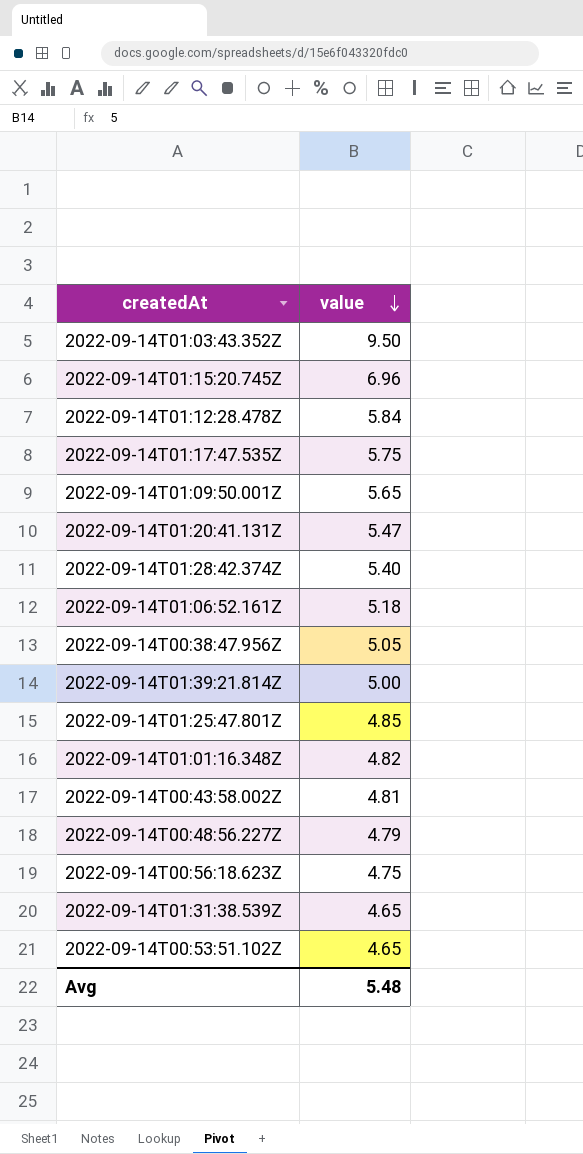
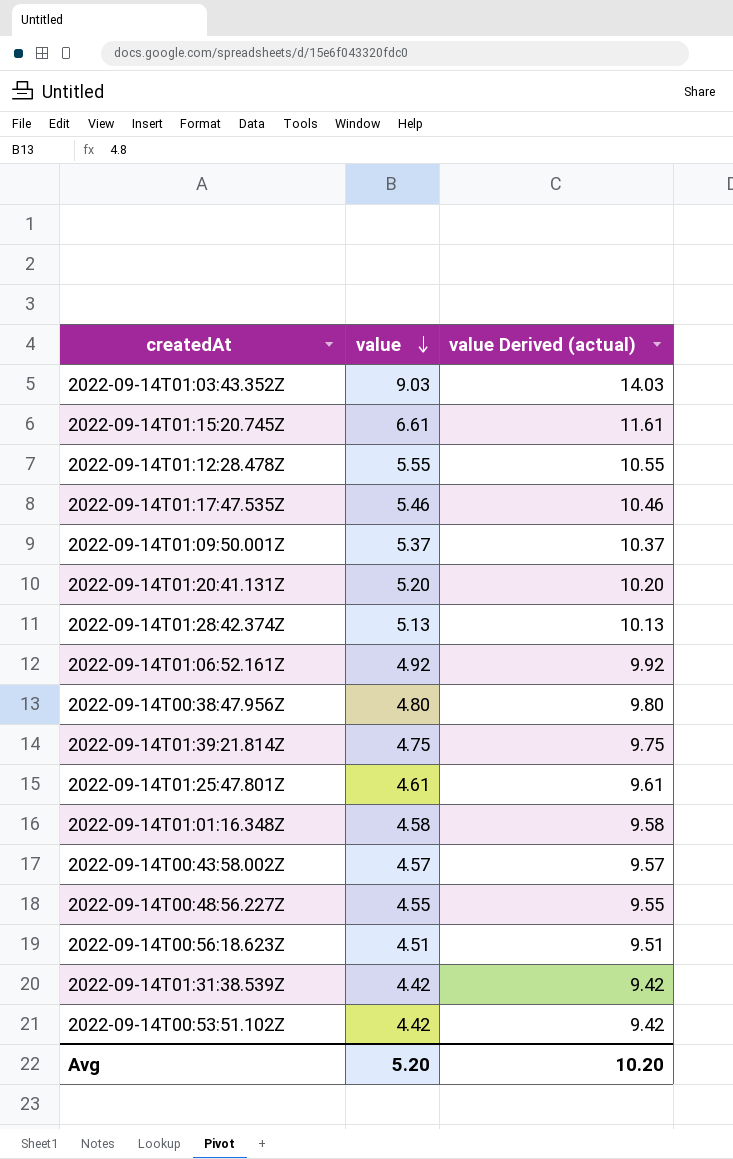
column value Derived (actual) | formula: none -> [value] + 5
2022-09-14T01:03:43.352Z | value: 9.50 -> 9.03
2022-09-14T01:15:20.745Z | value: 6.96 -> 6.61
2022-09-14T01:12:28.478Z | value: 5.84 -> 5.55
2022-09-14T01:17:47.535Z | value: 5.75 -> 5.46
2022-09-14T01:09:50.001Z | value: 5.65 -> 5.37
2022-09-14T01:20:41.131Z | value: 5.47 -> 5.20
2022-09-14T01:28:42.374Z | value: 5.40 -> 5.13
2022-09-14T01:06:52.161Z | value: 5.18 -> 4.92
2022-09-14T00:38:47.956Z | value: 5.05 -> 4.80
2022-09-14T01:39:21.814Z | value: 5.00 -> 4.75
2022-09-14T01:25:47.801Z | value: 4.85 -> 4.61
2022-09-14T01:01:16.348Z | value: 4.82 -> 4.58
2022-09-14T00:43:58.002Z | value: 4.81 -> 4.57
2022-09-14T00:48:56.227Z | value: 4.79 -> 4.55
2022-09-14T00:56:18.623Z | value: 4.75 -> 4.51
2022-09-14T01:31:38.539Z | value: 4.65 -> 4.42
2022-09-14T00:53:51.102Z | value: 4.65 -> 4.42
Avg | value: 5.48 -> 5.20

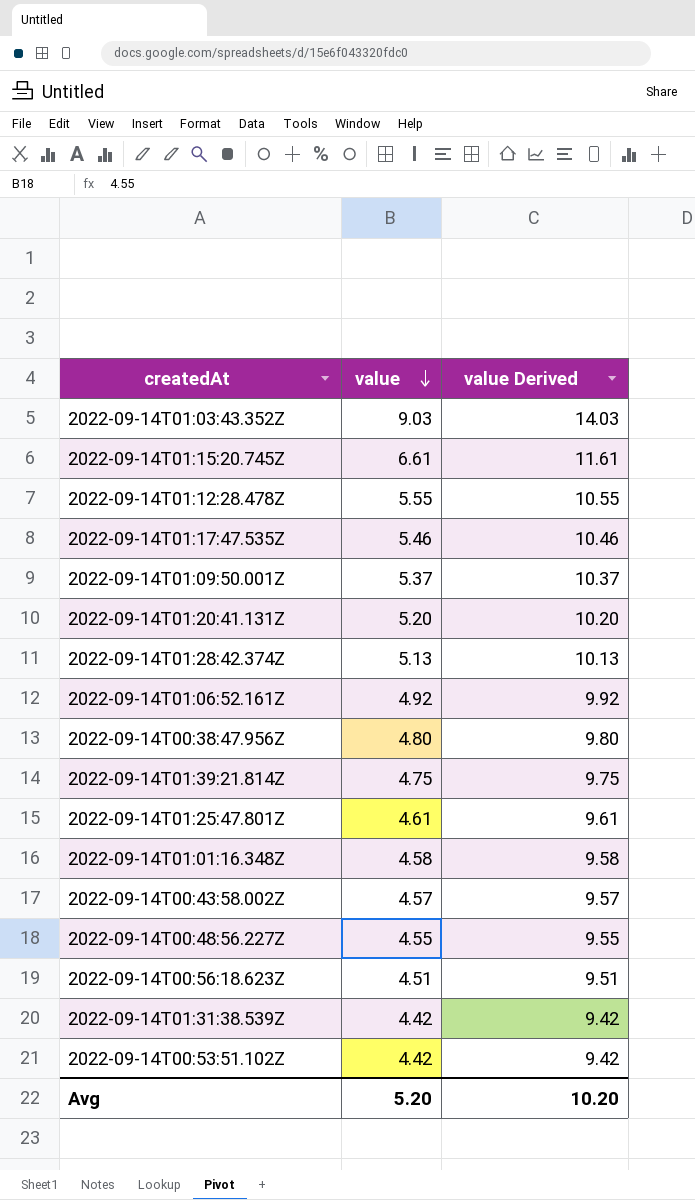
column name: value Derived (actual) -> value Derived

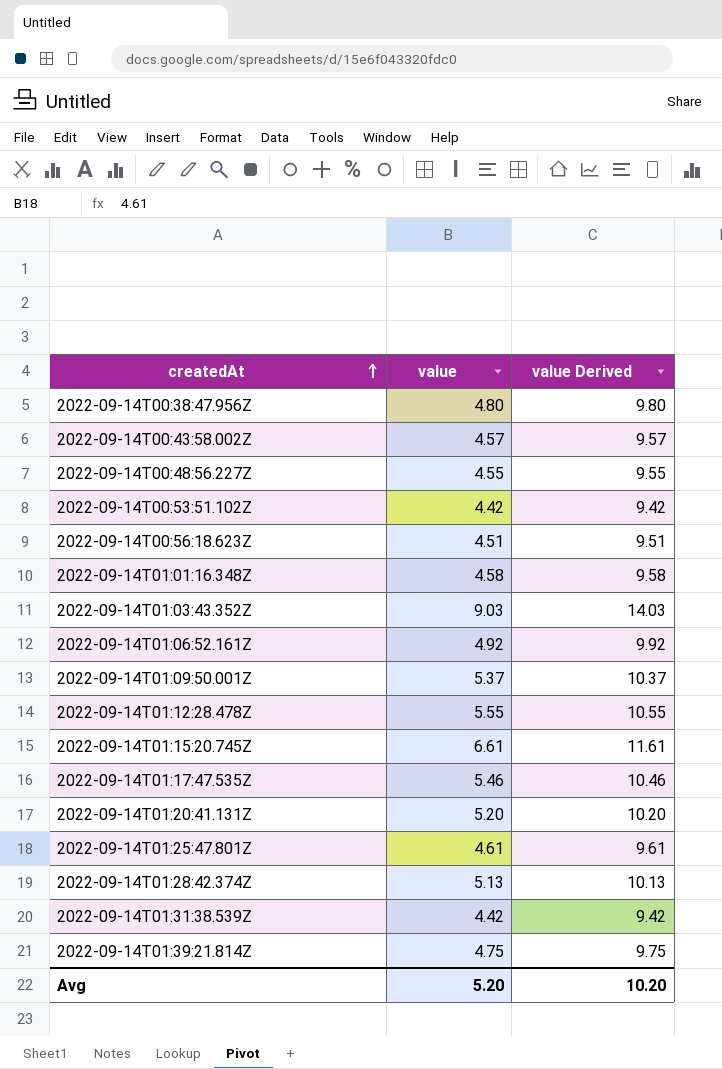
row order: value descending -> createdAt ascending

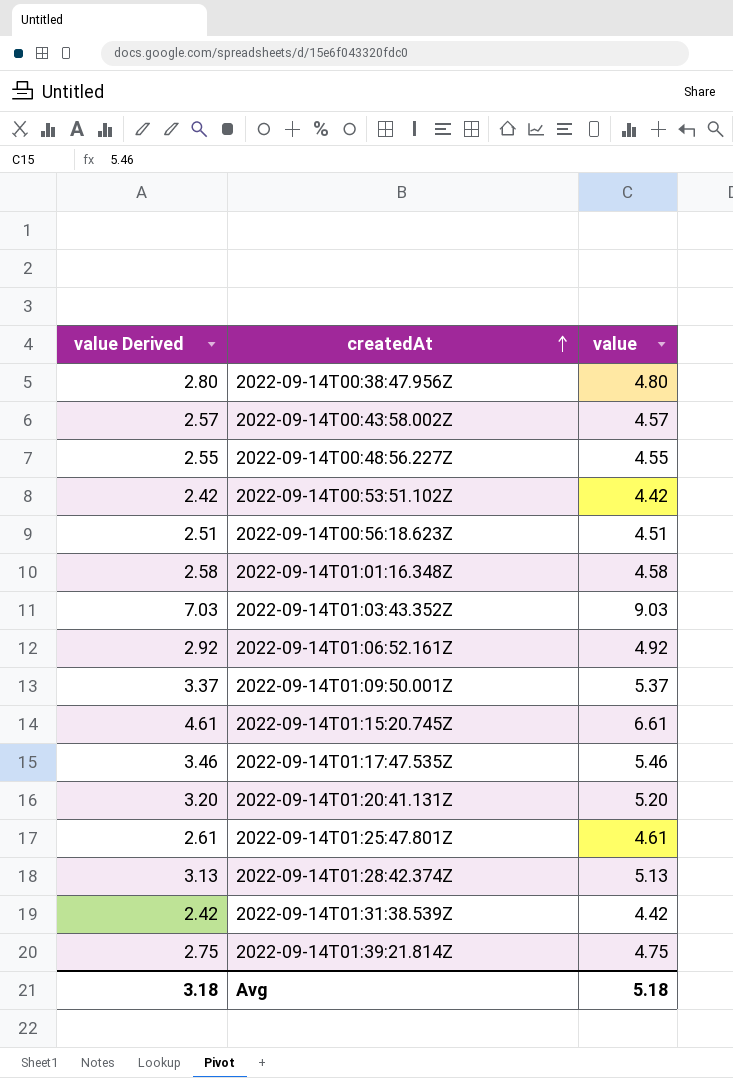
column value Derived | formula: [value] + 5 -> [value] - 2
column value Derived | position: 3 -> 1
row 2022-09-14T01:12:28.478Z: 5.55 | 10.55 -> none
Avg | value Derived: 10.20 -> 3.18
Avg | value: 5.20 -> 5.18

